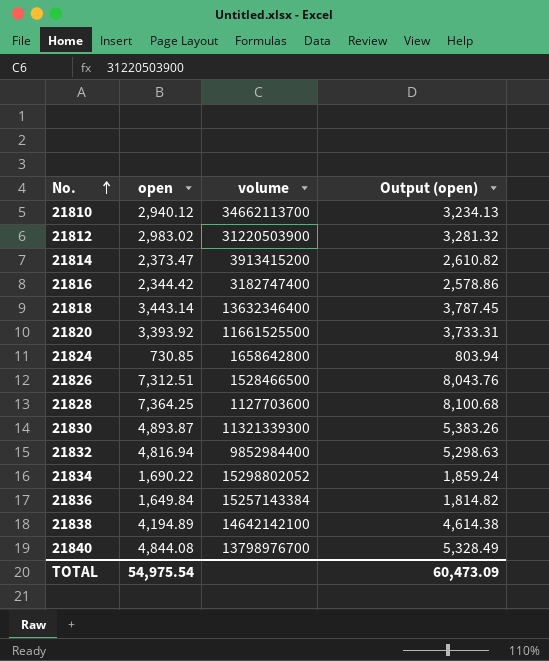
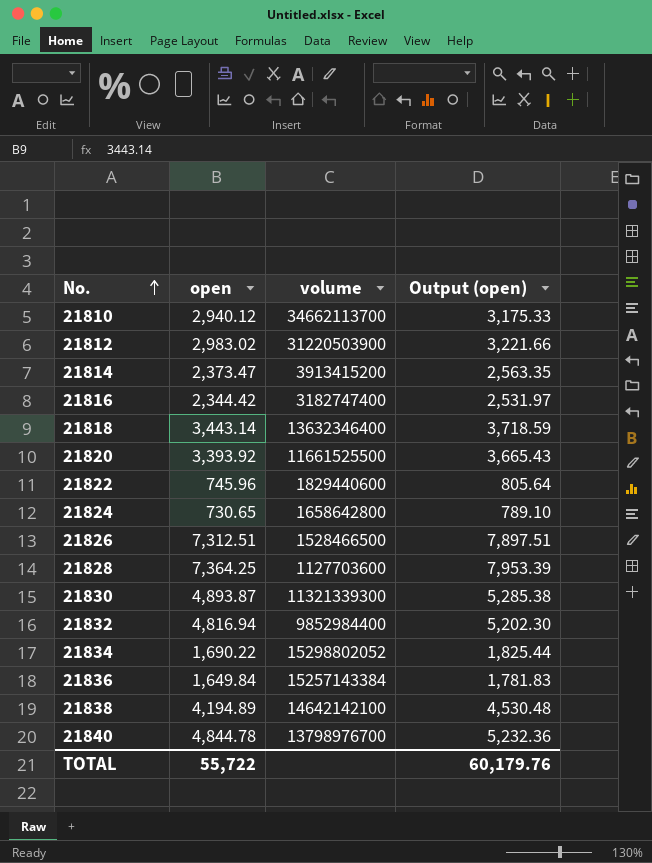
column Output (open) | formula: [open] * 1.1 -> [open] * 1.08
row 21822: none -> 745.96 | 1829440600 | 805.64
21824 | open: 730.85 -> 730.65
21840 | open: 4,844.08 -> 4,844.78
TOTAL | open: 54,975.54 -> 55,722
TOTAL | Output (open): 60,473.09 -> 60,179.76

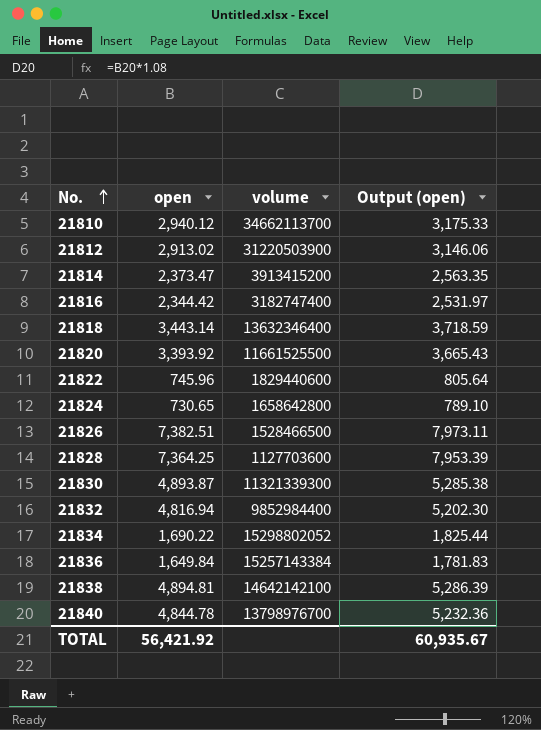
21812 | open: 2,983.02 -> 2,913.02
21812 | Output (open): 3,221.66 -> 3,146.06
21826 | open: 7,312.51 -> 7,382.51
21826 | Output (open): 7,897.51 -> 7,973.11
21838 | open: 4,194.89 -> 4,894.81
21838 | Output (open): 4,530.48 -> 5,286.39
TOTAL | open: 55,722 -> 56,421.92
TOTAL | Output (open): 60,179.76 -> 60,935.67

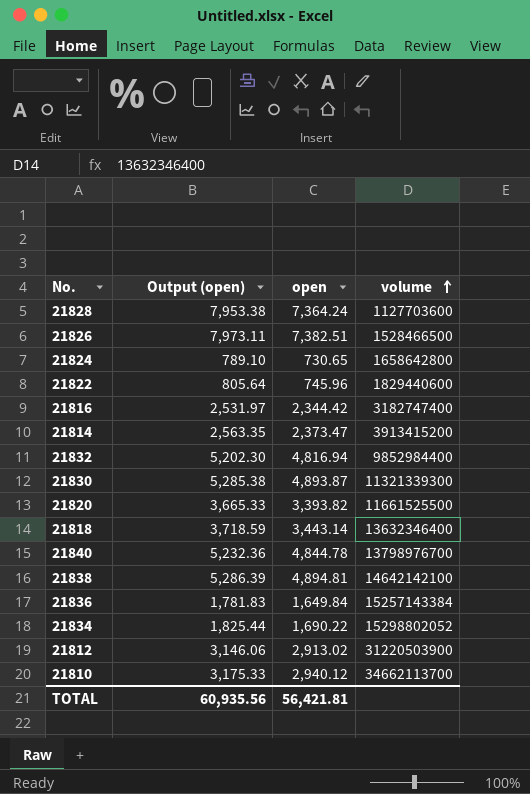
row order: No. ascending -> volume ascending
column Output (open) | position: 4 -> 2
21828 | Output (open): 7,953.39 -> 7,953.38
21828 | open: 7,364.25 -> 7,364.24
21820 | Output (open): 3,665.43 -> 3,665.33
21820 | open: 3,393.92 -> 3,393.82
TOTAL | Output (open): 60,935.67 -> 60,935.56
TOTAL | open: 56,421.92 -> 56,421.81

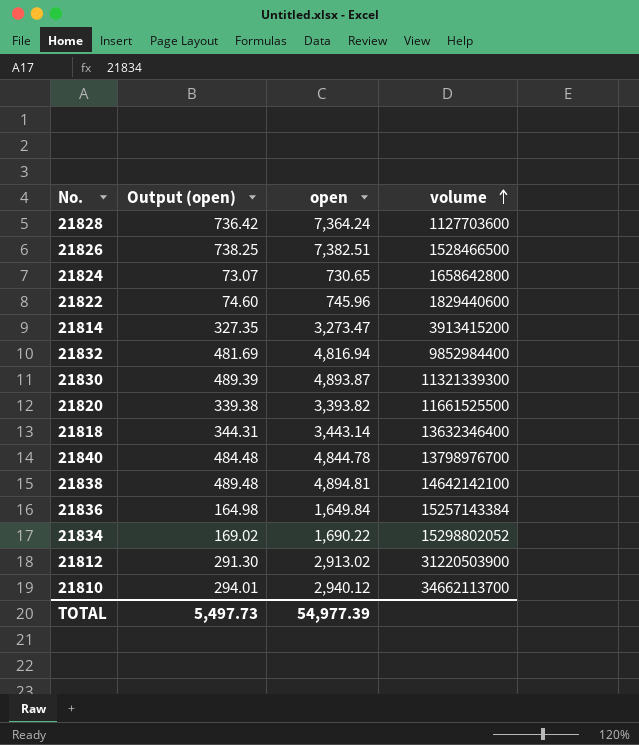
column Output (open) | formula: [open] * 1.08 -> [open] * 0.1
row 21816: 2,531.97 | 2,344.42 | 3182747400 -> none
21814 | open: 2,373.47 -> 3,273.47
TOTAL | Output (open): 60,935.56 -> 5,497.73
TOTAL | open: 56,421.81 -> 54,977.39

